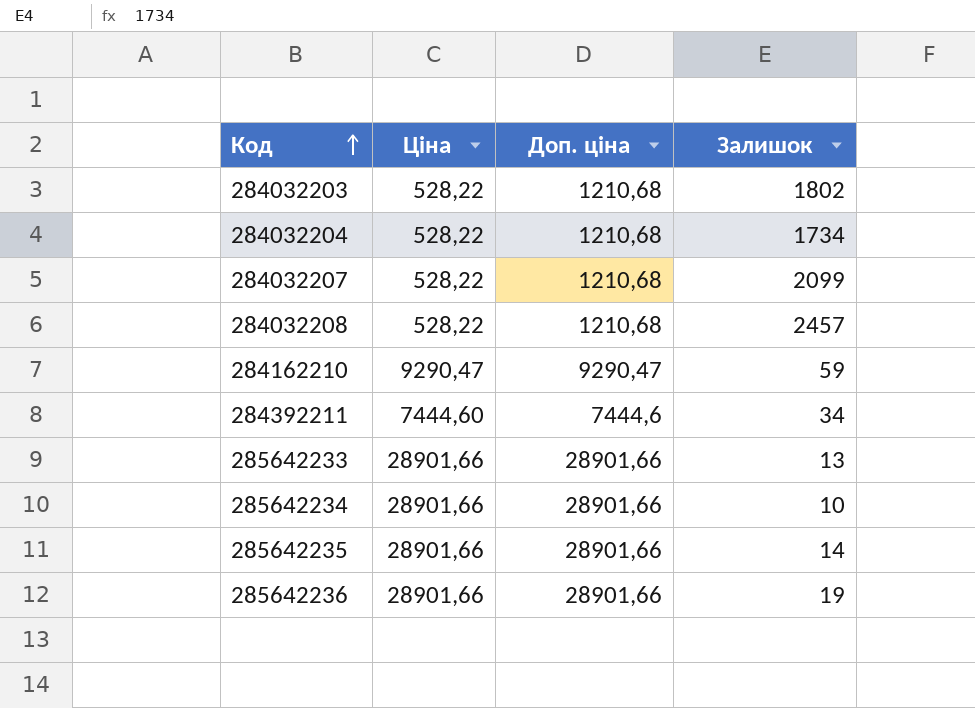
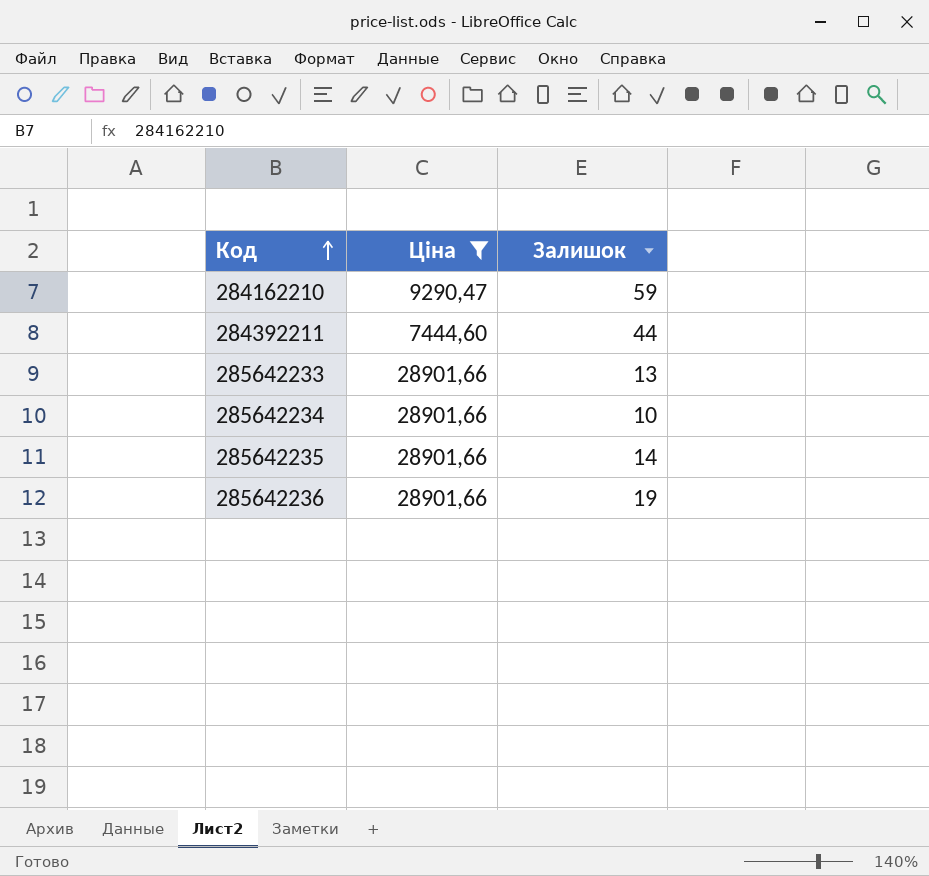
filter: none -> Ціна != 528,22
column Доп. ціна | position: 3 -> none
284392211 | Залишок: 34 -> 44

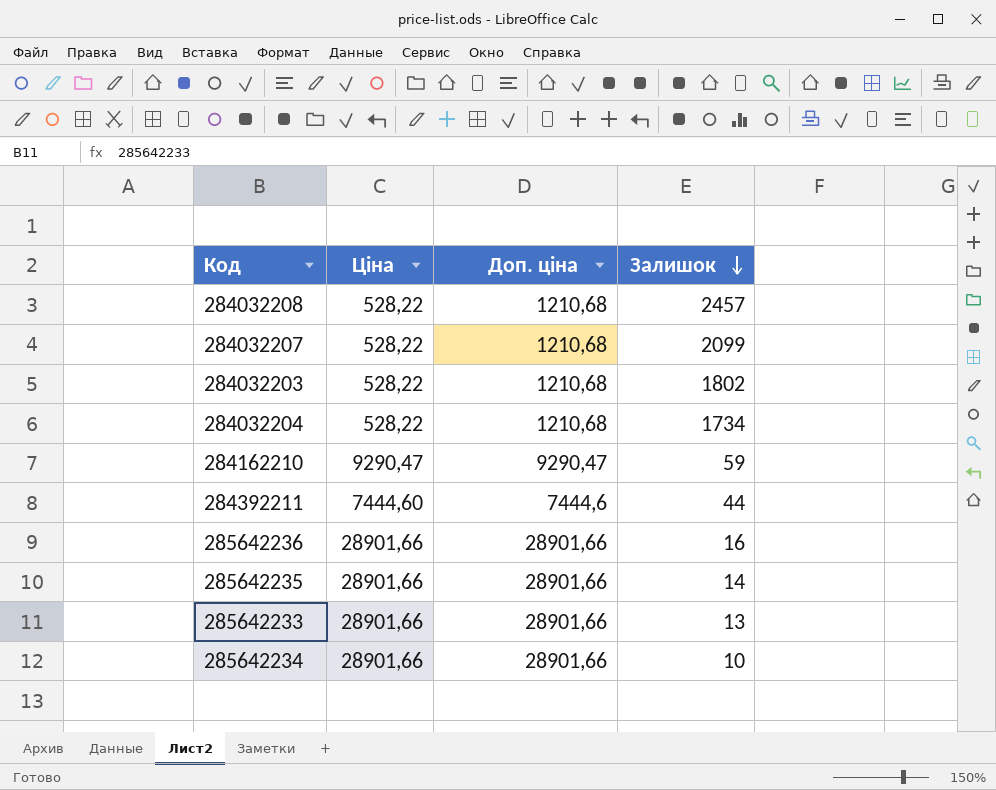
filter: Ціна != 528,22 -> none
row order: Код ascending -> Залишок descending
column Доп. ціна | position: none -> 3
285642236 | Залишок: 19 -> 16

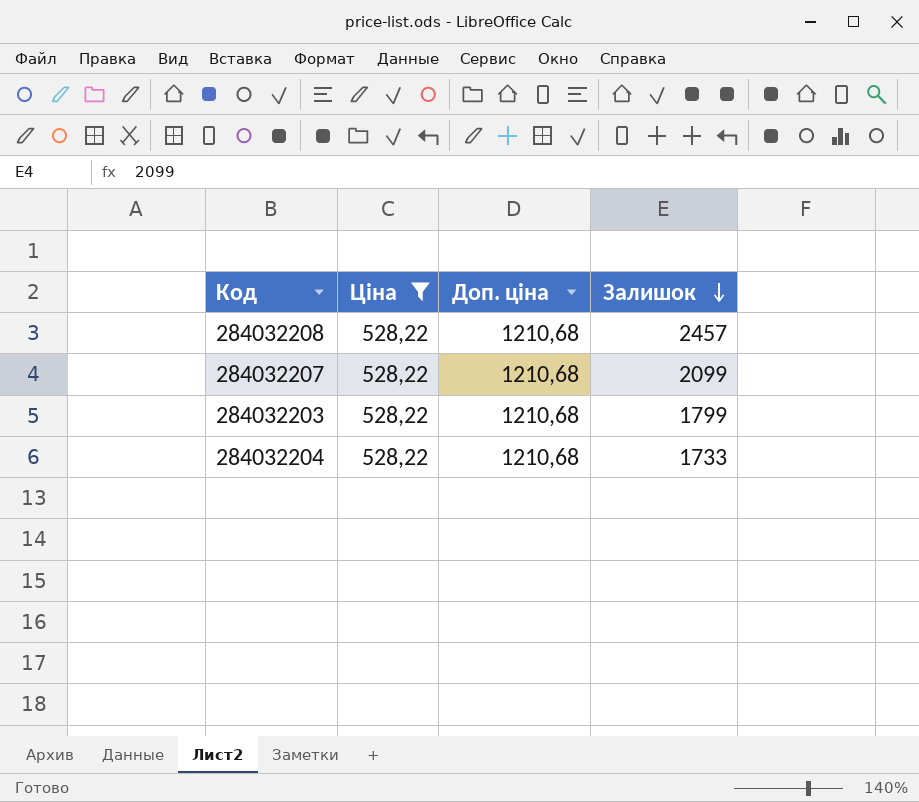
filter: none -> Ціна = 528,22
284032203 | Залишок: 1802 -> 1799
284032204 | Залишок: 1734 -> 1733

